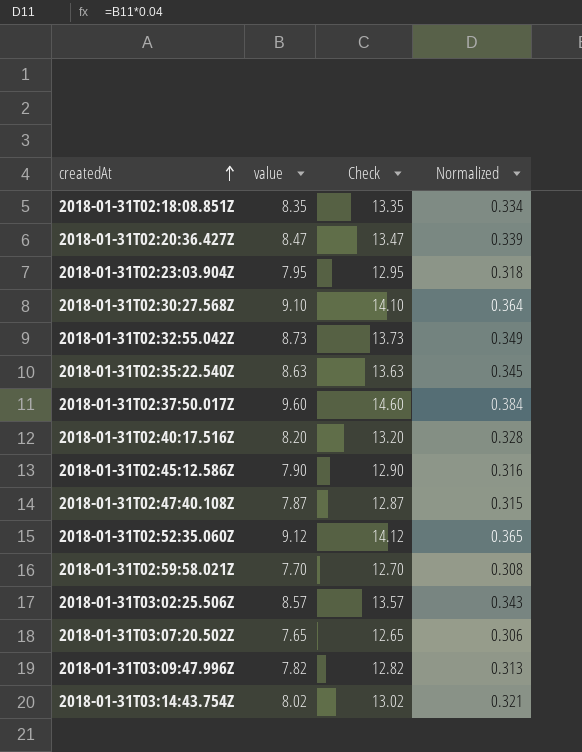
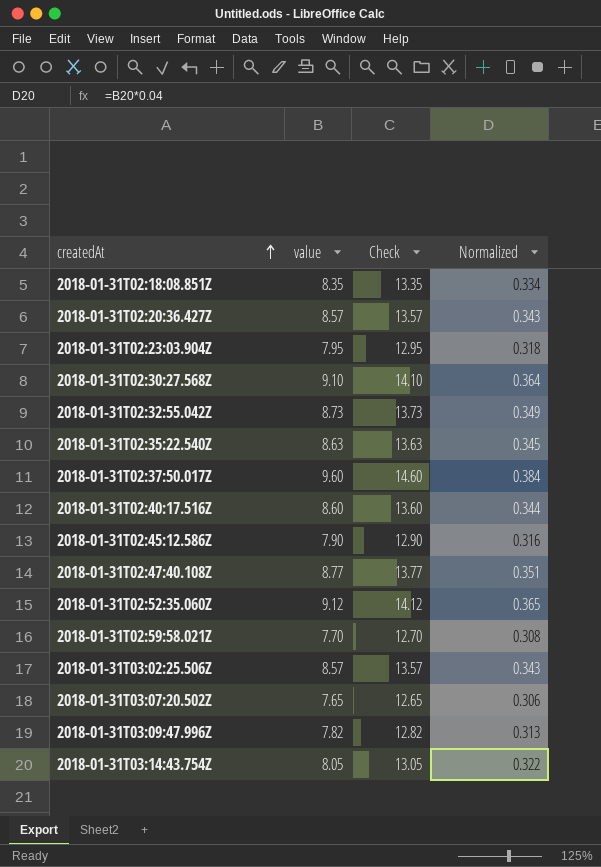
2018-01-31T02:20:36.427Z | value: 8.47 -> 8.57
2018-01-31T02:20:36.427Z | Check: 13.47 -> 13.57
2018-01-31T02:20:36.427Z | Normalized: 0.339 -> 0.343
2018-01-31T02:40:17.516Z | value: 8.20 -> 8.60
2018-01-31T02:40:17.516Z | Check: 13.20 -> 13.60
2018-01-31T02:40:17.516Z | Normalized: 0.328 -> 0.344
2018-01-31T02:47:40.108Z | value: 7.87 -> 8.77
2018-01-31T02:47:40.108Z | Check: 12.87 -> 13.77
2018-01-31T02:47:40.108Z | Normalized: 0.315 -> 0.351
2018-01-31T03:14:43.754Z | value: 8.02 -> 8.05
2018-01-31T03:14:43.754Z | Check: 13.02 -> 13.05
2018-01-31T03:14:43.754Z | Normalized: 0.321 -> 0.322

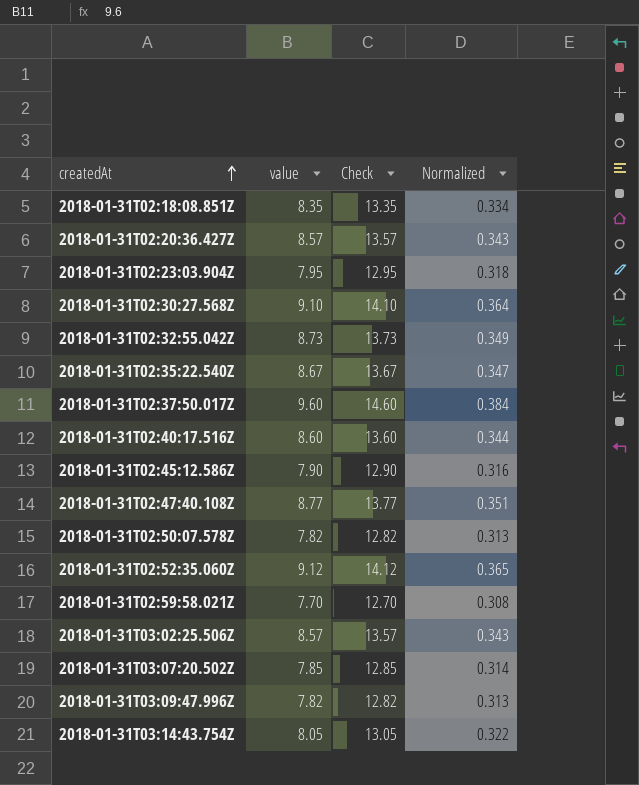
2018-01-31T02:35:22.540Z | value: 8.63 -> 8.67
2018-01-31T02:35:22.540Z | Check: 13.63 -> 13.67
2018-01-31T02:35:22.540Z | Normalized: 0.345 -> 0.347
row 2018-01-31T02:50:07.578Z: none -> 7.82 | 12.82 | 0.313
2018-01-31T03:07:20.502Z | value: 7.65 -> 7.85
2018-01-31T03:07:20.502Z | Check: 12.65 -> 12.85
2018-01-31T03:07:20.502Z | Normalized: 0.306 -> 0.314

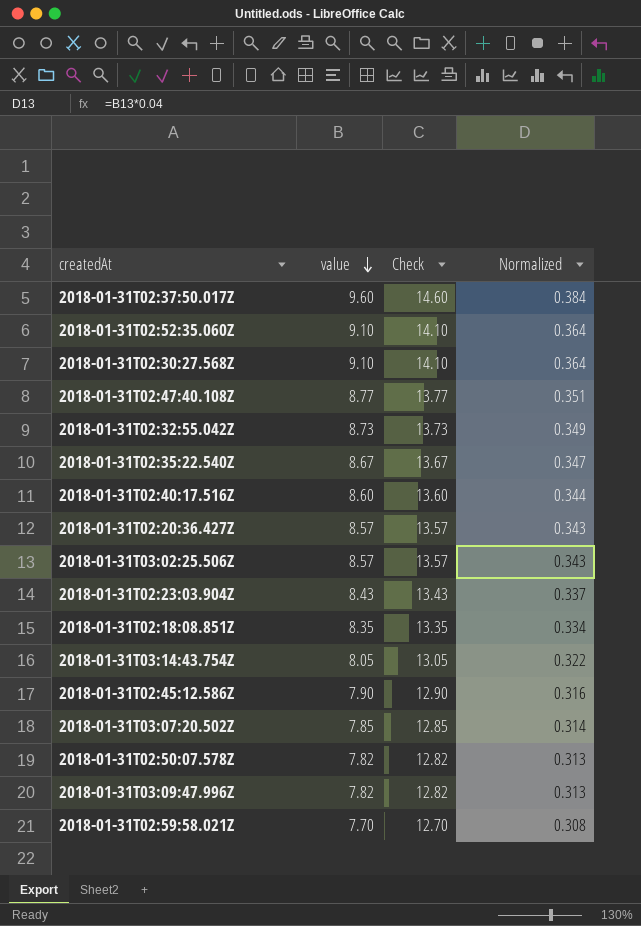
row order: createdAt ascending -> value descending
2018-01-31T02:52:35.060Z | value: 9.12 -> 9.10
2018-01-31T02:52:35.060Z | Check: 14.12 -> 14.10
2018-01-31T02:52:35.060Z | Normalized: 0.365 -> 0.364
2018-01-31T02:23:03.904Z | value: 7.95 -> 8.43
2018-01-31T02:23:03.904Z | Check: 12.95 -> 13.43
2018-01-31T02:23:03.904Z | Normalized: 0.318 -> 0.337

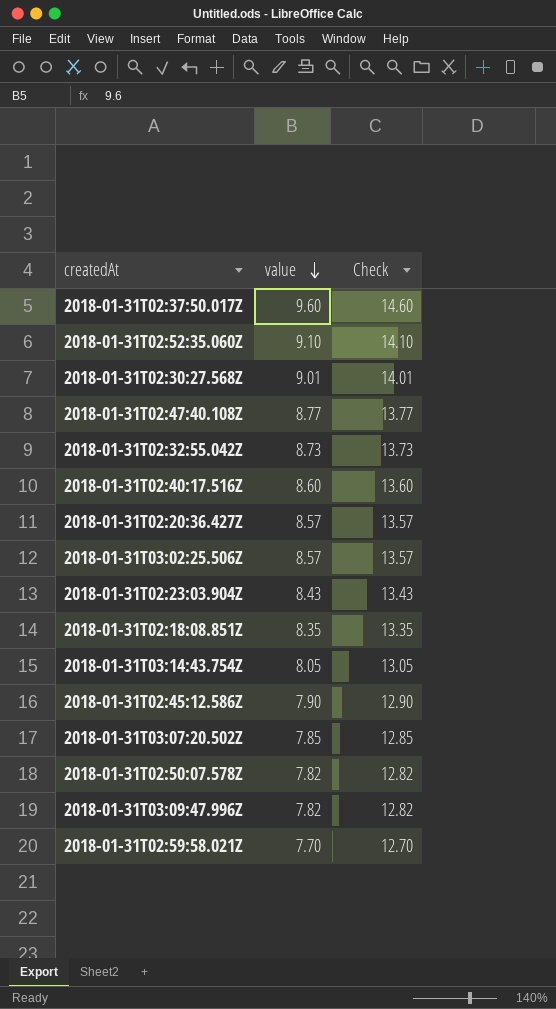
column Normalized | formula: [value] * 0.04 -> none
row 2018-01-31T02:35:22.540Z: 8.67 | 13.67 | 0.347 -> none
2018-01-31T02:30:27.568Z | value: 9.10 -> 9.01
2018-01-31T02:30:27.568Z | Check: 14.10 -> 14.01

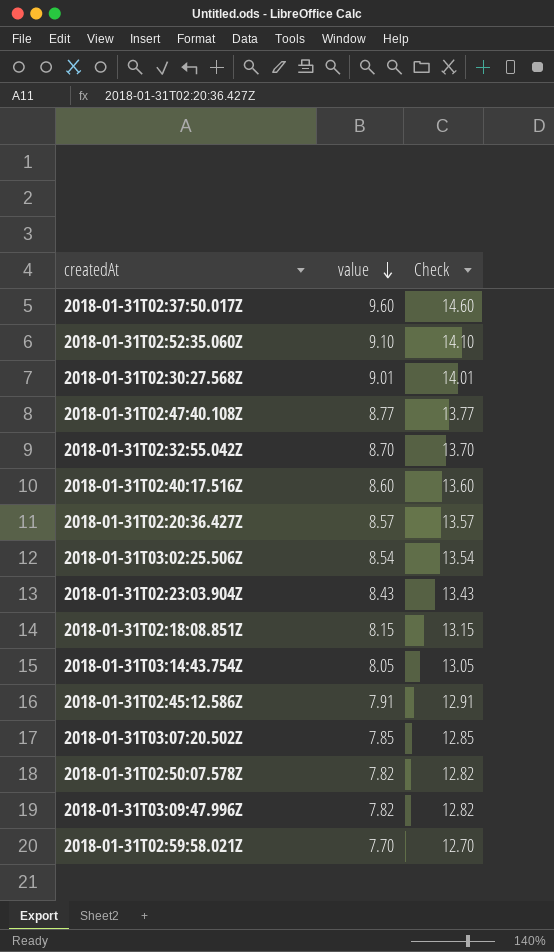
2018-01-31T02:32:55.042Z | value: 8.73 -> 8.70
2018-01-31T02:32:55.042Z | Check: 13.73 -> 13.70
2018-01-31T03:02:25.506Z | value: 8.57 -> 8.54
2018-01-31T03:02:25.506Z | Check: 13.57 -> 13.54
2018-01-31T02:18:08.851Z | value: 8.35 -> 8.15
2018-01-31T02:18:08.851Z | Check: 13.35 -> 13.15
2018-01-31T02:45:12.586Z | value: 7.90 -> 7.91
2018-01-31T02:45:12.586Z | Check: 12.90 -> 12.91

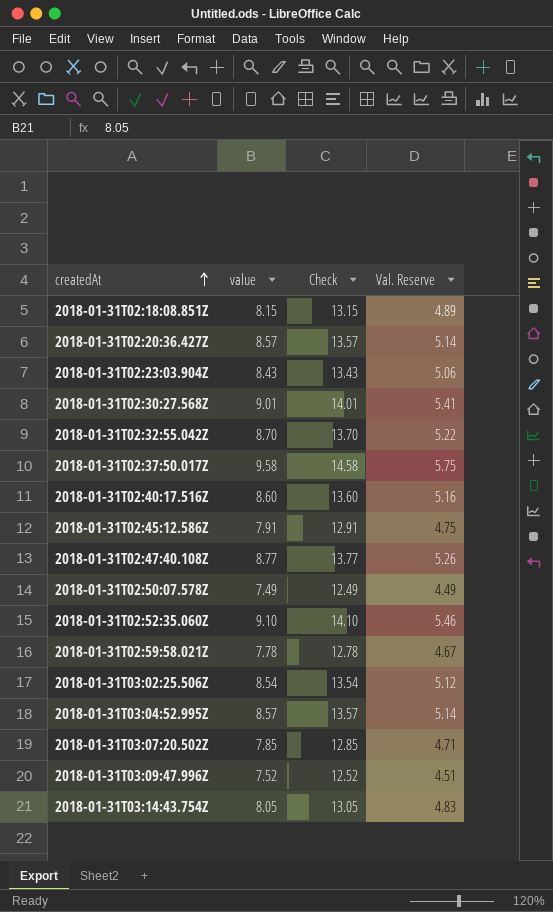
row order: value descending -> createdAt ascending
column Val. Reserve | formula: none -> [value] * 0.6
2018-01-31T02:37:50.017Z | value: 9.60 -> 9.58
2018-01-31T02:37:50.017Z | Check: 14.60 -> 14.58
2018-01-31T02:50:07.578Z | value: 7.82 -> 7.49
2018-01-31T02:50:07.578Z | Check: 12.82 -> 12.49
2018-01-31T02:59:58.021Z | value: 7.70 -> 7.78
2018-01-31T02:59:58.021Z | Check: 12.70 -> 12.78
row 2018-01-31T03:04:52.995Z: none -> 8.57 | 13.57 | 5.14
2018-01-31T03:09:47.996Z | value: 7.82 -> 7.52
2018-01-31T03:09:47.996Z | Check: 12.82 -> 12.52

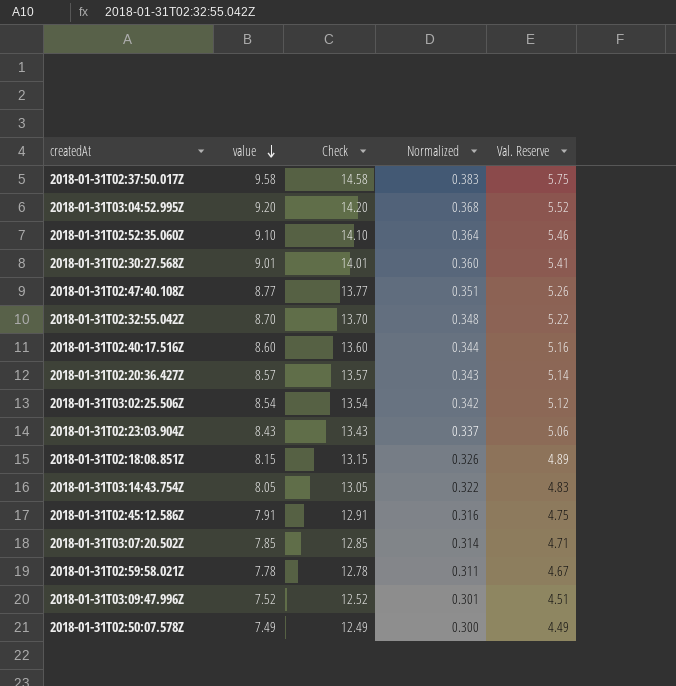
row order: createdAt ascending -> value descending
column Normalized | formula: none -> [value] * 0.04
2018-01-31T03:04:52.995Z | value: 8.57 -> 9.20
2018-01-31T03:04:52.995Z | Check: 13.57 -> 14.20
2018-01-31T03:04:52.995Z | Val. Reserve: 5.14 -> 5.52

